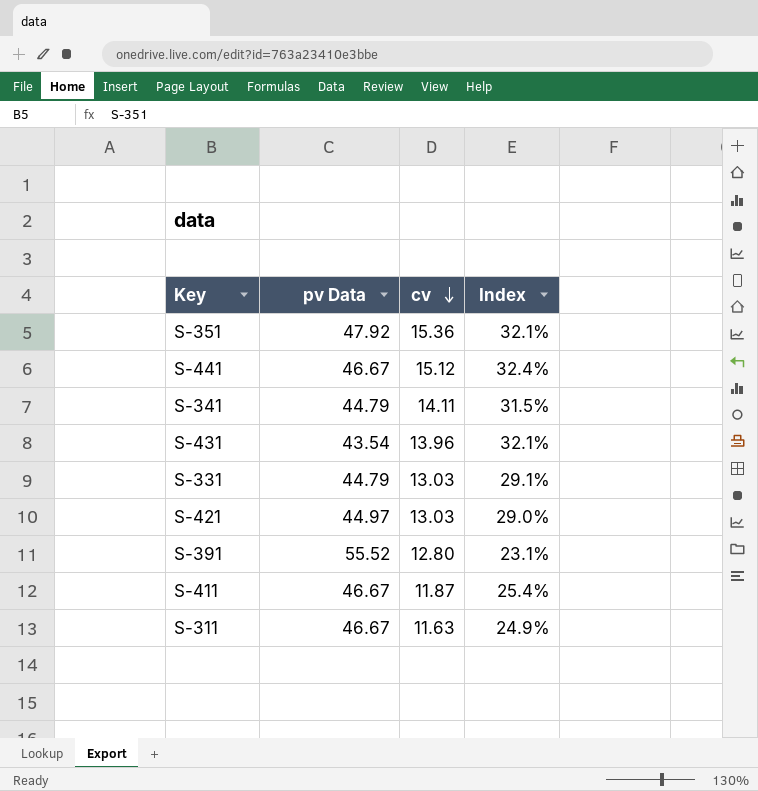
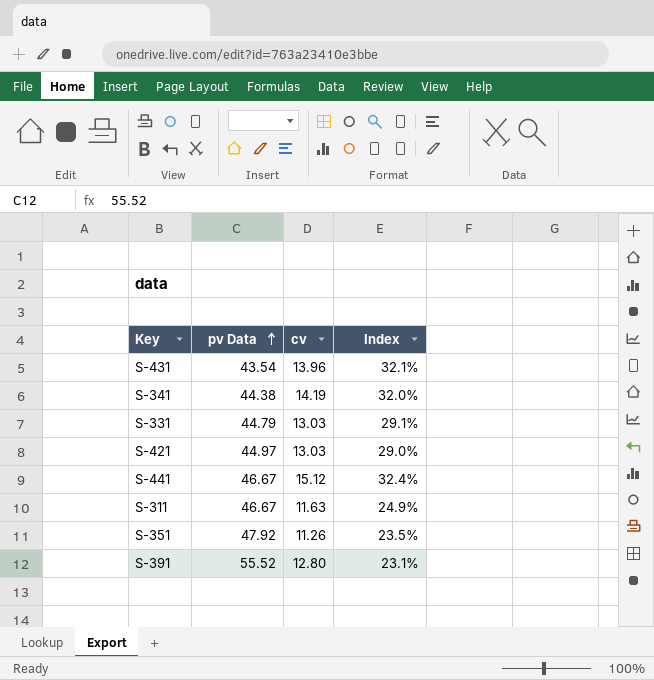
row order: cv descending -> pv Data ascending
row S-411: 46.67 | 11.87 | 25.4% -> none
S-341 | pv Data: 44.79 -> 44.38
S-341 | cv: 14.11 -> 14.19
S-341 | Index: 31.5% -> 32.0%
S-351 | cv: 15.36 -> 11.26
S-351 | Index: 32.1% -> 23.5%

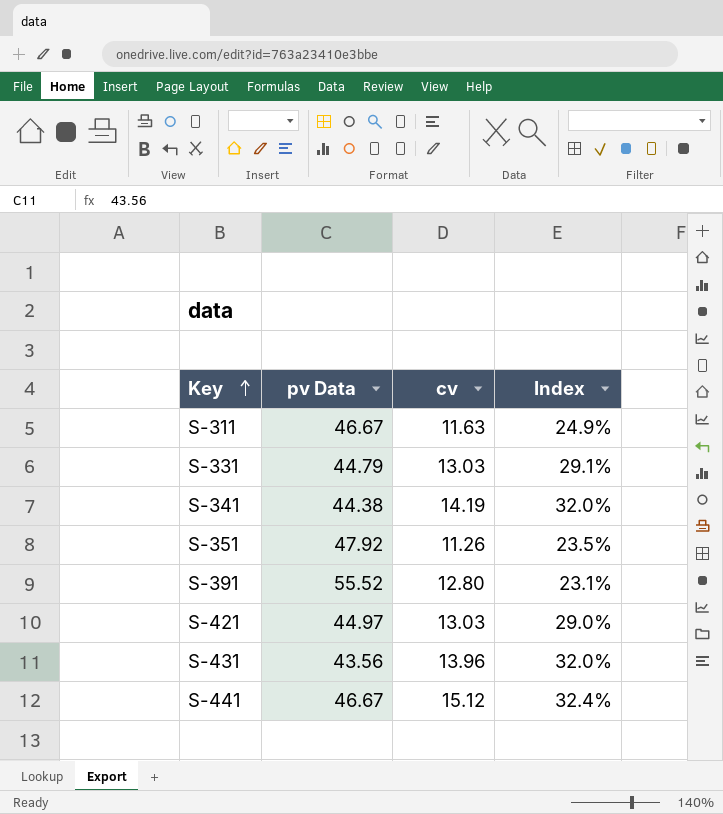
row order: pv Data ascending -> Key ascending
S-431 | pv Data: 43.54 -> 43.56
S-431 | Index: 32.1% -> 32.0%

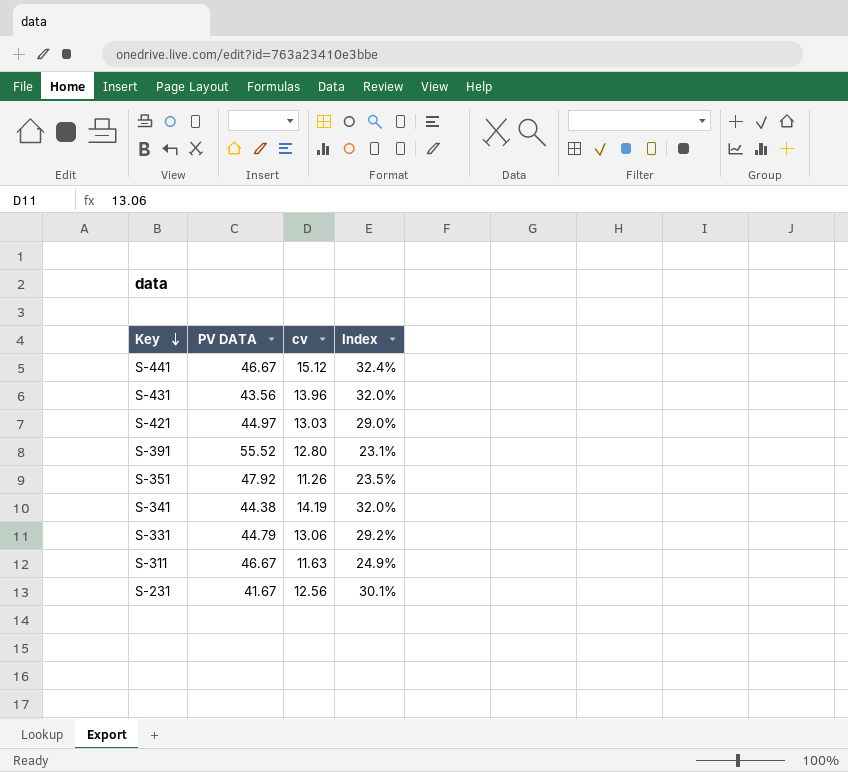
row order: Key ascending -> Key descending
column name: pv Data -> PV DATA
S-331 | cv: 13.03 -> 13.06
S-331 | Index: 29.1% -> 29.2%
row S-231: none -> 41.67 | 12.56 | 30.1%

